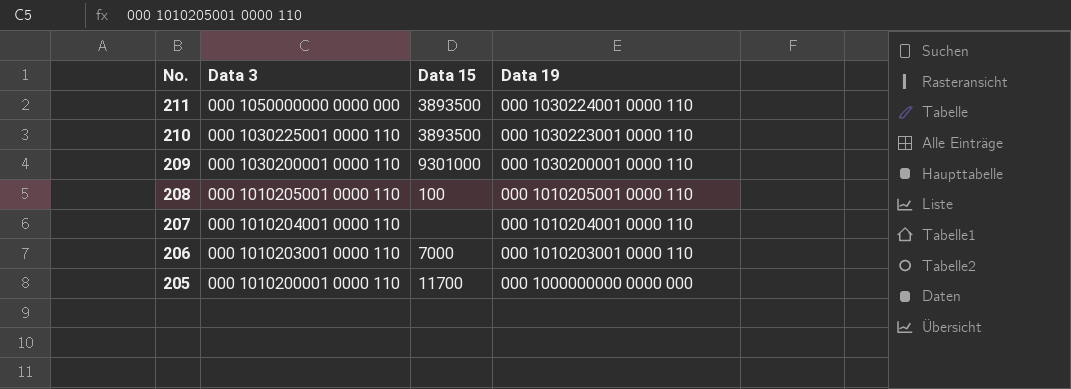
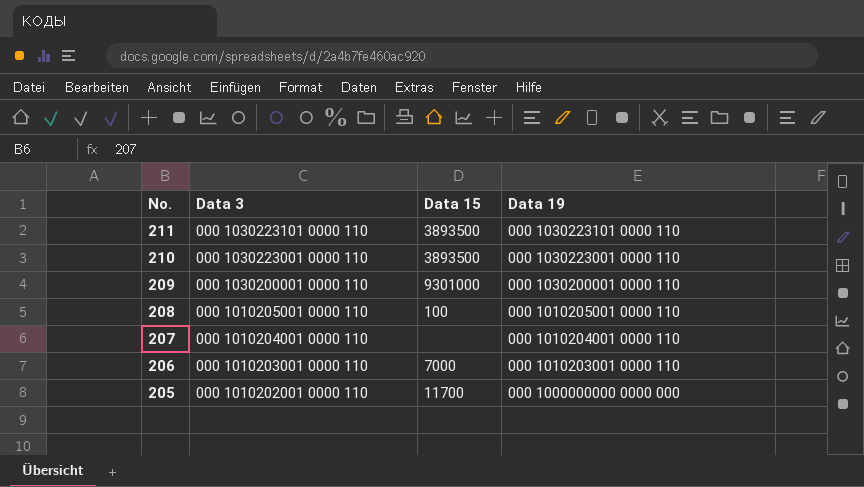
211 | Data 3: 000 1050000000 0000 000 -> 000 1030223101 0000 110
211 | Data 19: 000 1030224001 0000 110 -> 000 1030223101 0000 110
210 | Data 3: 000 1030225001 0000 110 -> 000 1030223001 0000 110
205 | Data 3: 000 1010200001 0000 110 -> 000 1010202001 0000 110

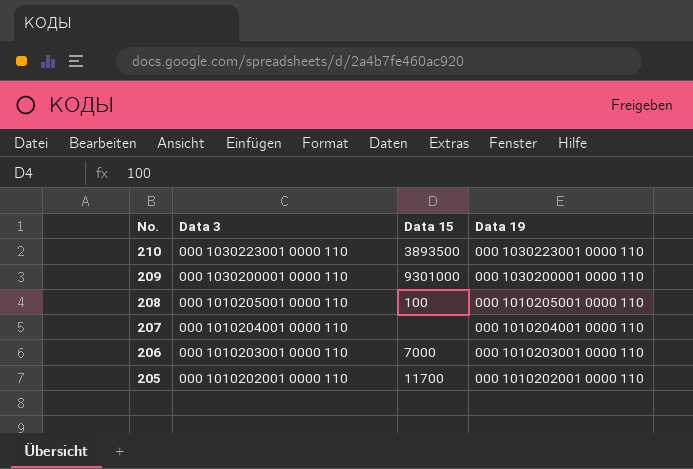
row 211: 000 1030223101 0000 110 | 3893500 | 000 1030223101 0000 110 -> none
205 | Data 19: 000 1000000000 0000 000 -> 000 1010202001 0000 110

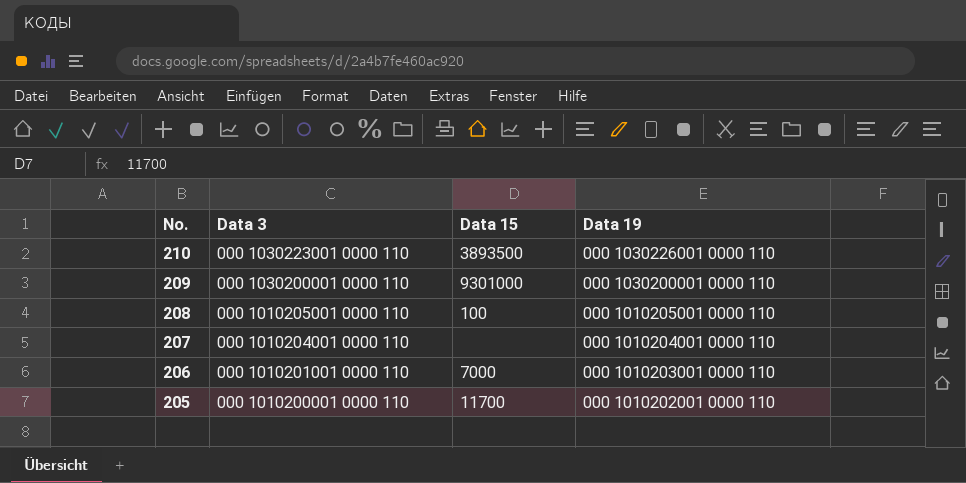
210 | Data 19: 000 1030223001 0000 110 -> 000 1030226001 0000 110
206 | Data 3: 000 1010203001 0000 110 -> 000 1010201001 0000 110
205 | Data 3: 000 1010202001 0000 110 -> 000 1010200001 0000 110

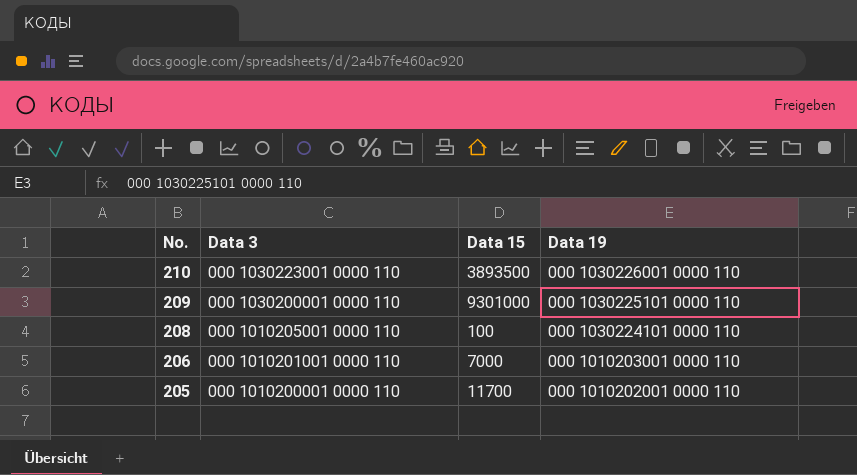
row 207: 000 1010204001 0000 110 | none | 000 1010204001 0000 110 -> none
209 | Data 19: 000 1030200001 0000 110 -> 000 1030225101 0000 110
208 | Data 19: 000 1010205001 0000 110 -> 000 1030224101 0000 110

